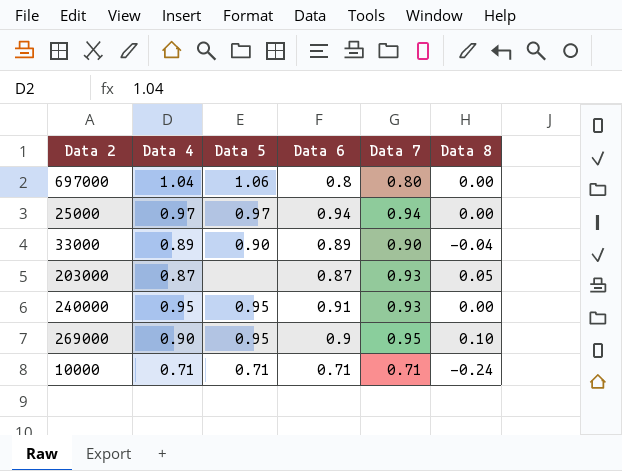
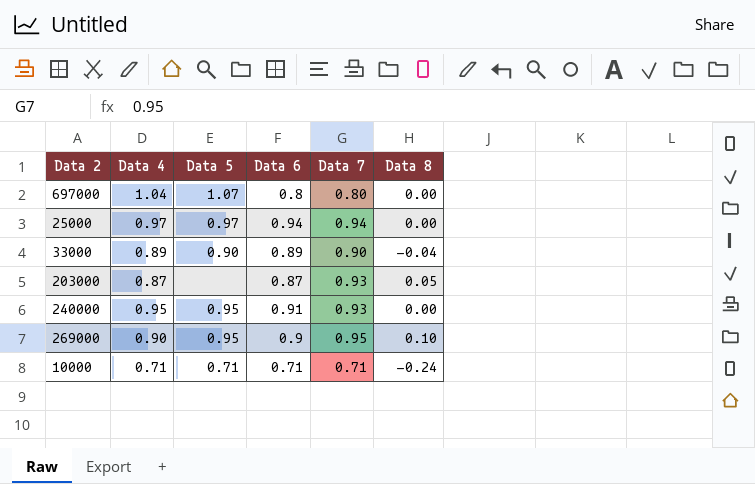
697000 | Data 5: 1.06 -> 1.07

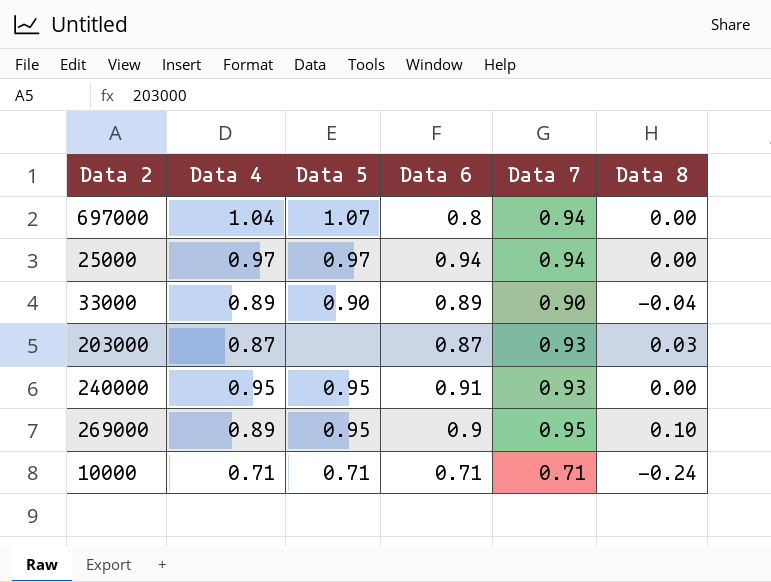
697000 | Data 7: 0.80 -> 0.94
203000 | Data 8: 0.05 -> 0.03
269000 | Data 4: 0.90 -> 0.89

